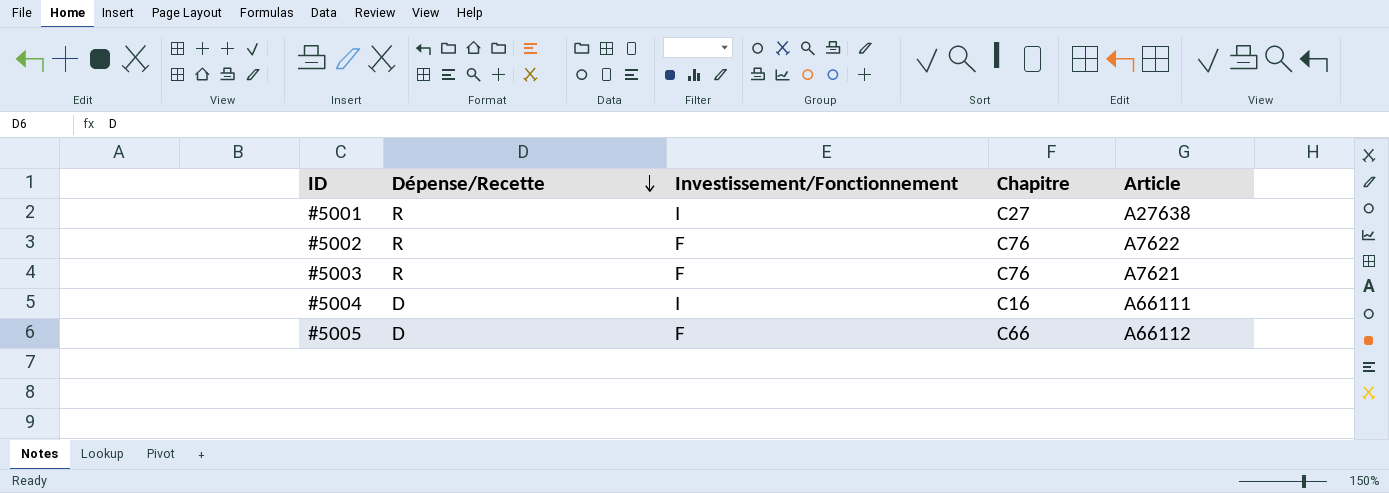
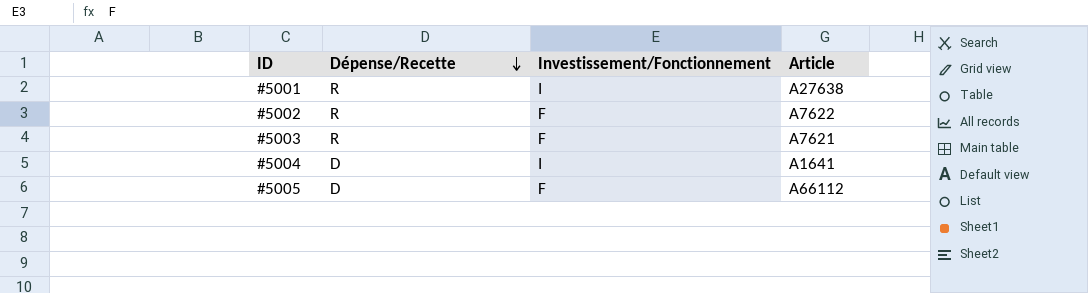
column Chapitre | position: 4 -> none
#5004 | Article: A66111 -> A1641

